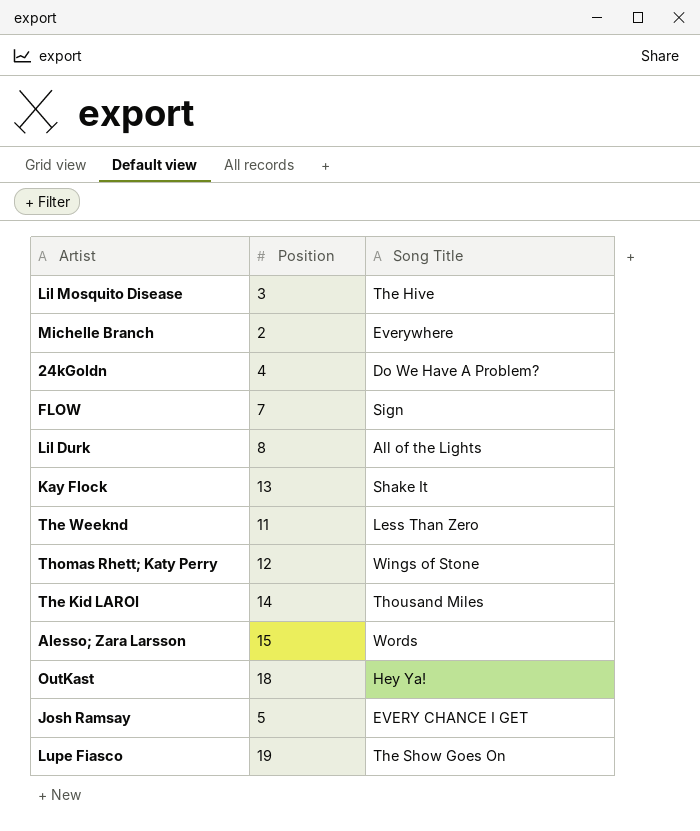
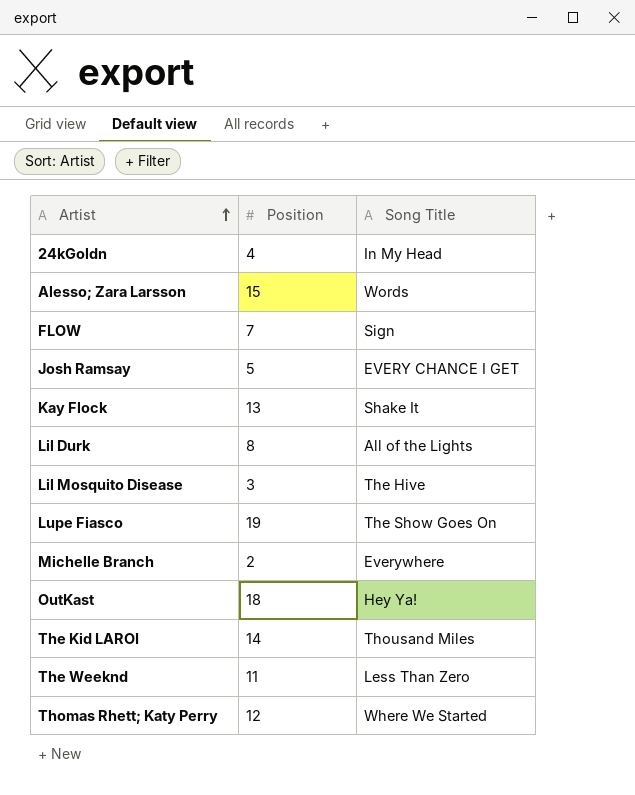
row order: none -> Artist ascending
24kGoldn | Song Title: Do We Have A Problem? -> In My Head
Thomas Rhett; Katy Perry | Song Title: Wings of Stone -> Where We Started

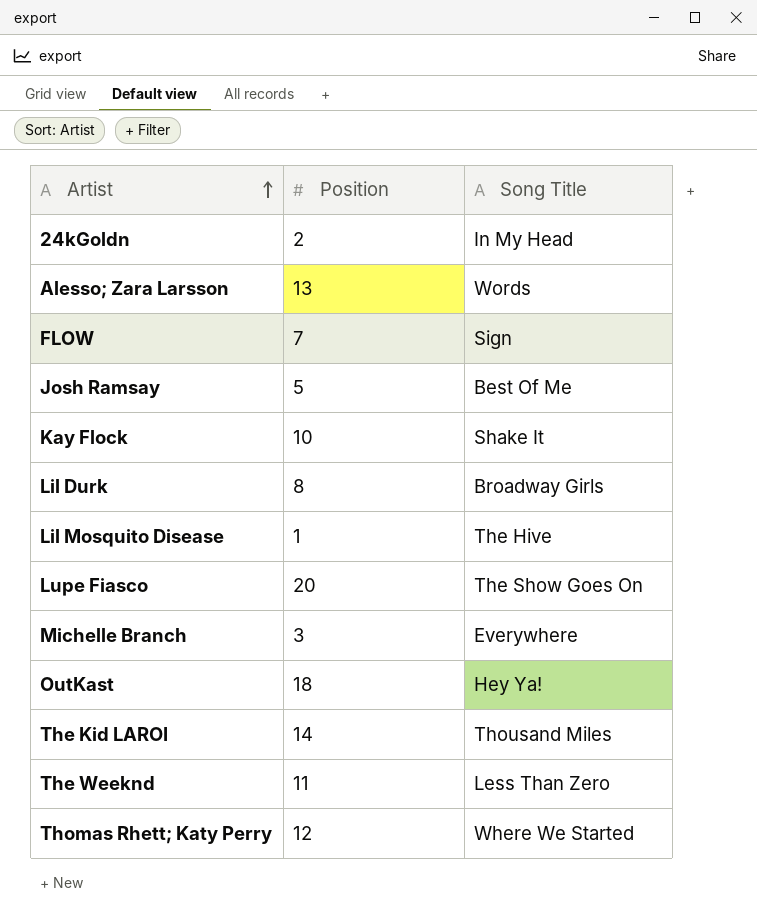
24kGoldn | Position: 4 -> 2
Alesso; Zara Larsson | Position: 15 -> 13
Josh Ramsay | Song Title: EVERY CHANCE I GET -> Best Of Me
Kay Flock | Position: 13 -> 10
Lil Durk | Song Title: All of the Lights -> Broadway Girls
Lil Mosquito Disease | Position: 3 -> 1
Lupe Fiasco | Position: 19 -> 20
Michelle Branch | Position: 2 -> 3

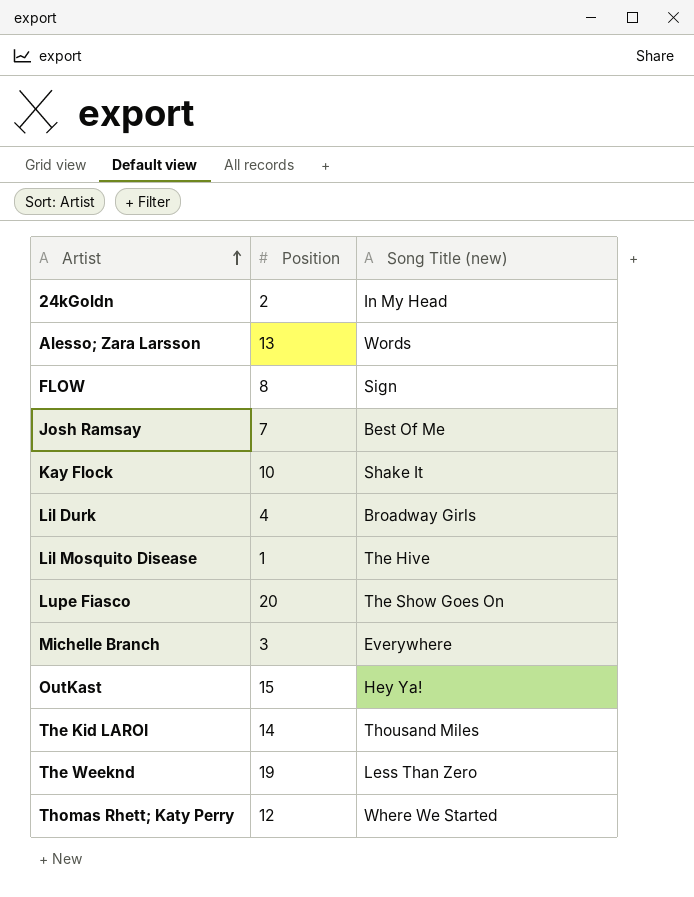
column name: Song Title -> Song Title (new)
FLOW | Position: 7 -> 8
Josh Ramsay | Position: 5 -> 7
Lil Durk | Position: 8 -> 4
OutKast | Position: 18 -> 15
The Weeknd | Position: 11 -> 19

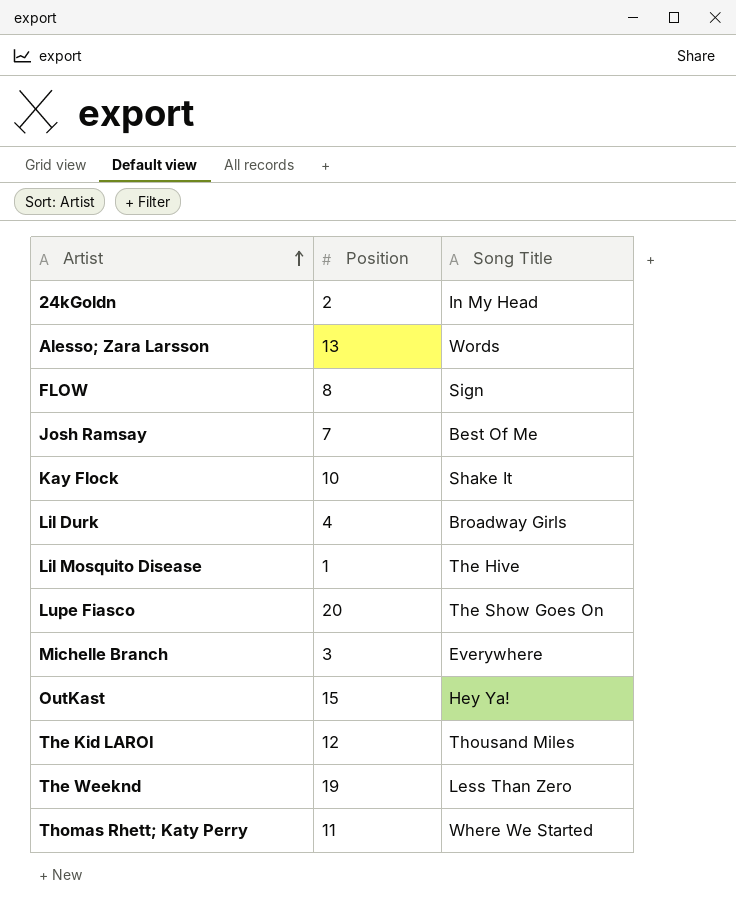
column name: Song Title (new) -> Song Title
The Kid LAROI | Position: 14 -> 12
Thomas Rhett; Katy Perry | Position: 12 -> 11

